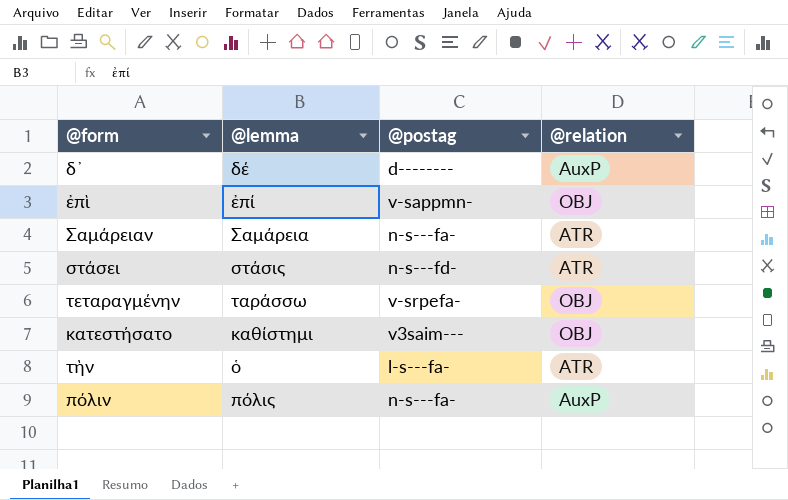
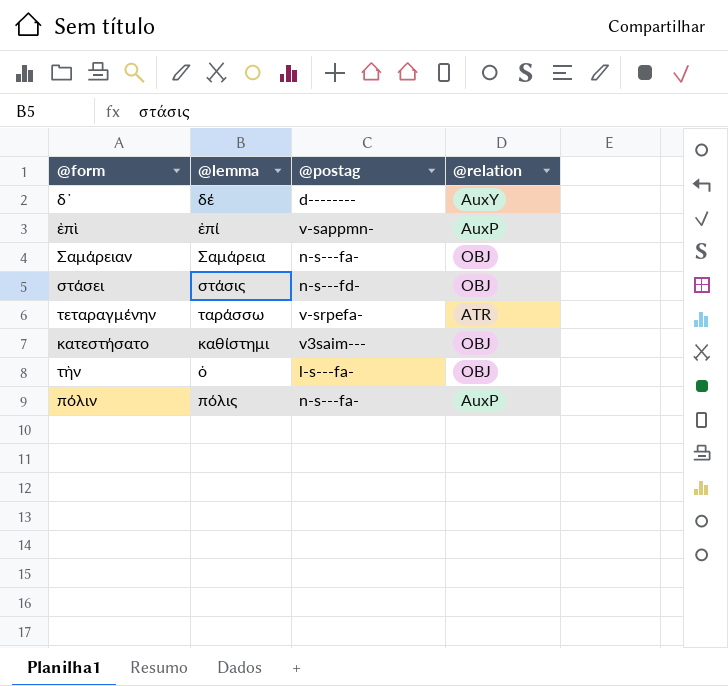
δ᾽ | @relation: AuxP -> AuxY
ἐπὶ | @relation: OBJ -> AuxP
Σαμάρειαν | @relation: ATR -> OBJ
στάσει | @relation: ATR -> OBJ
τεταραγμένην | @relation: OBJ -> ATR
τὴν | @relation: ATR -> OBJ

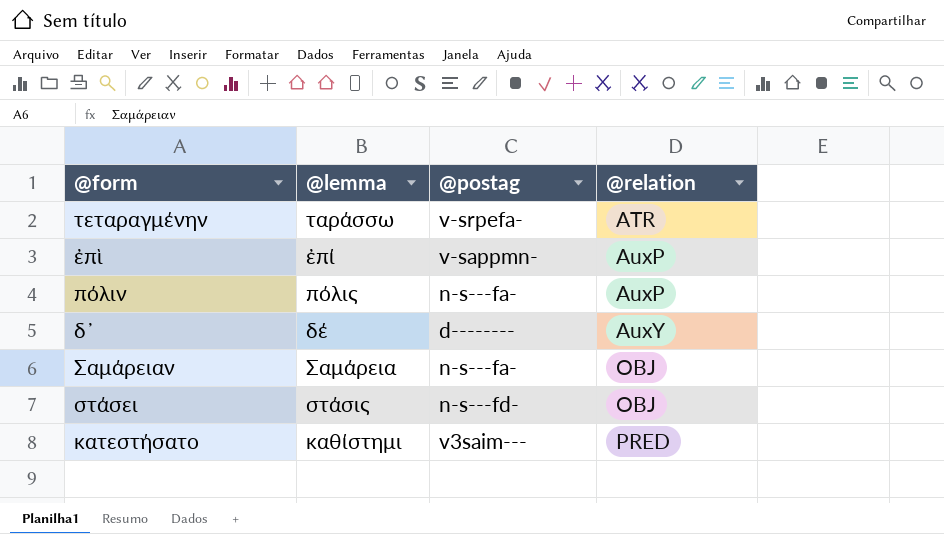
row order: none -> @relation ascending
row τὴν: ὁ | l-s---fa- | OBJ -> none
κατεστήσατο | @relation: OBJ -> PRED

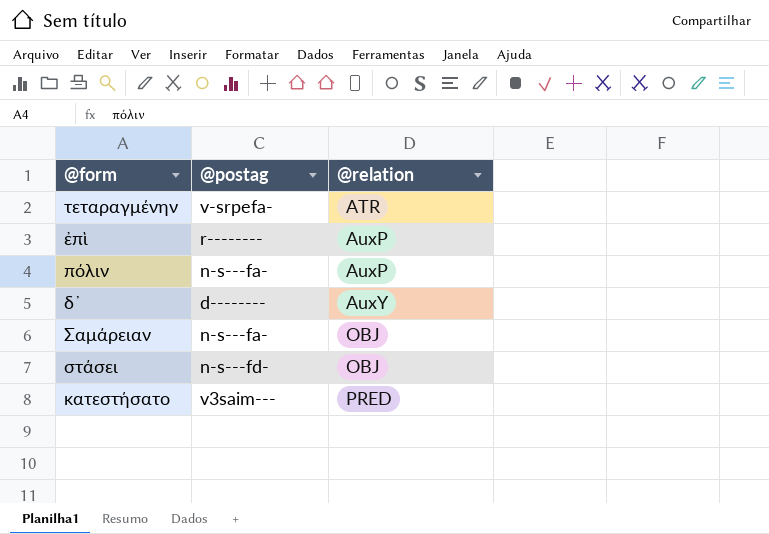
column @lemma | position: 2 -> none
ἐπὶ | @postag: v-sappmn- -> r--------

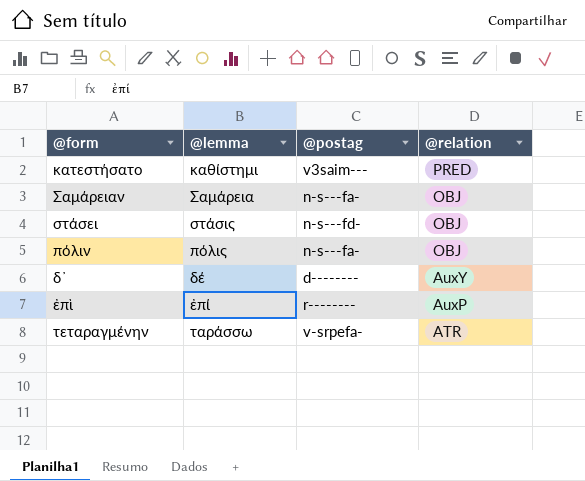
row order: @relation ascending -> @relation descending
column @lemma | position: none -> 2
πόλιν | @relation: AuxP -> OBJ

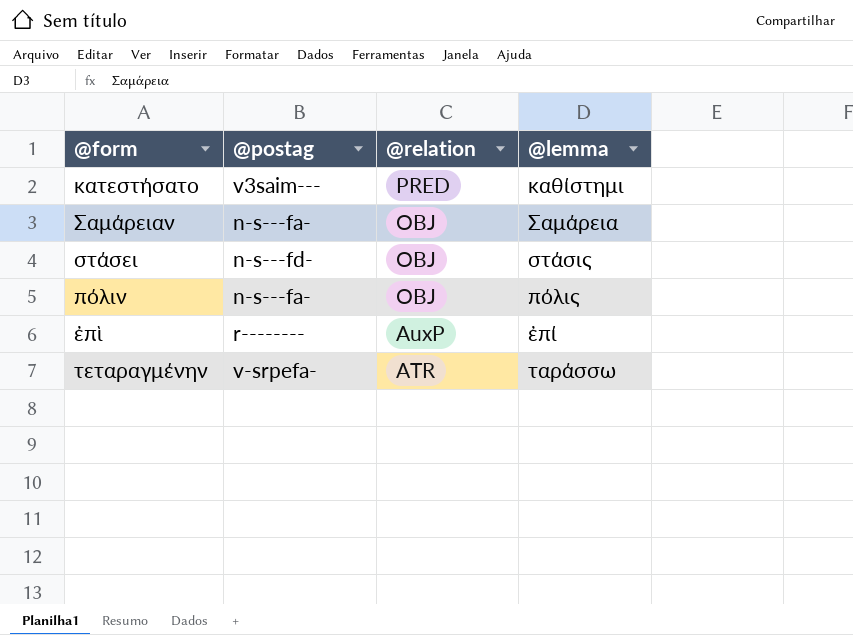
column @lemma | position: 2 -> 4
row δ᾽: δέ | d-------- | AuxY -> none

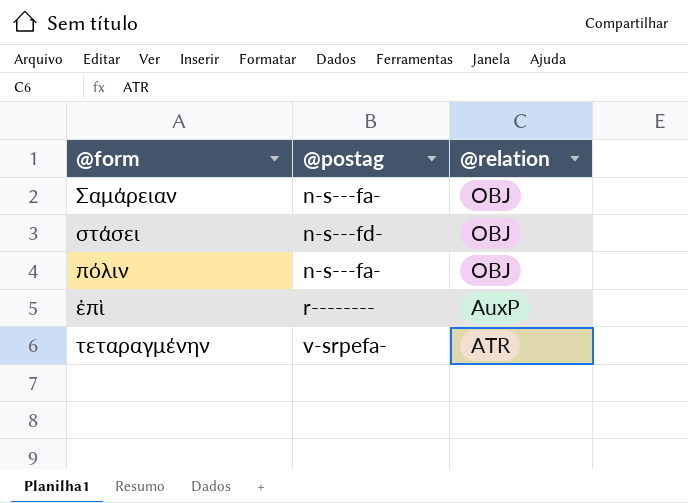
column @lemma | position: 4 -> none
row κατεστήσατο: v3saim--- | PRED | καθίστημι -> none

